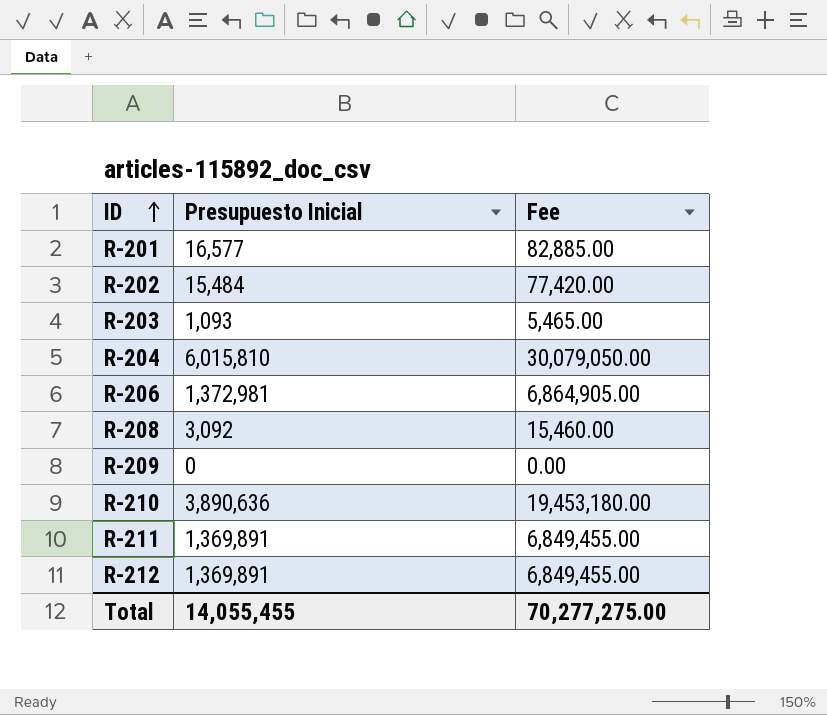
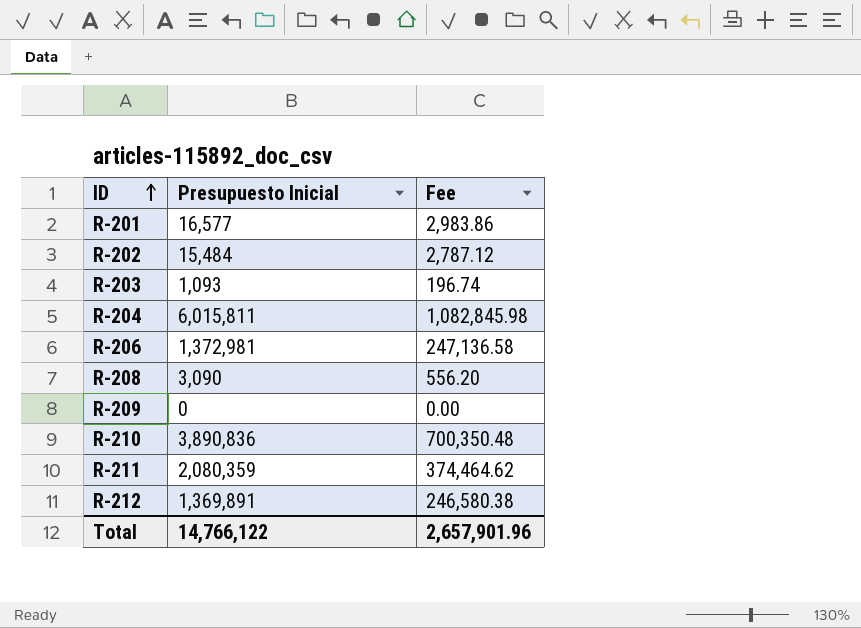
column Fee | formula: [Presupuesto Inicial] * 5 -> [Presupuesto Inicial] * 0.18
R-204 | Presupuesto Inicial: 6,015,810 -> 6,015,811
R-208 | Presupuesto Inicial: 3,092 -> 3,090
R-210 | Presupuesto Inicial: 3,890,636 -> 3,890,836
R-211 | Presupuesto Inicial: 1,369,891 -> 2,080,359
Total | Presupuesto Inicial: 14,055,455 -> 14,766,122
Total | Fee: 70,277,275.00 -> 2,657,901.96

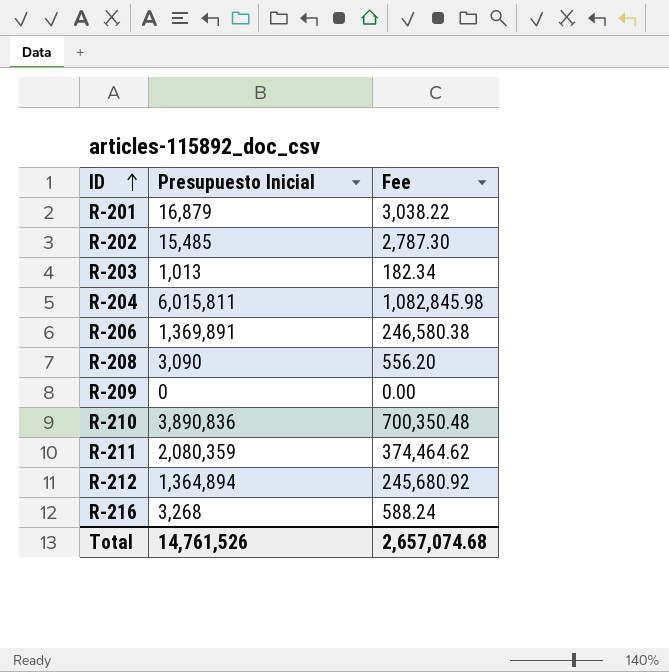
R-201 | Presupuesto Inicial: 16,577 -> 16,879
R-201 | Fee: 2,983.86 -> 3,038.22
R-202 | Presupuesto Inicial: 15,484 -> 15,485
R-202 | Fee: 2,787.12 -> 2,787.30
R-203 | Presupuesto Inicial: 1,093 -> 1,013
R-203 | Fee: 196.74 -> 182.34
R-206 | Presupuesto Inicial: 1,372,981 -> 1,369,891
R-206 | Fee: 247,136.58 -> 246,580.38
R-212 | Presupuesto Inicial: 1,369,891 -> 1,364,894
R-212 | Fee: 246,580.38 -> 245,680.92
row R-216: none -> 3,268 | 588.24
Total | Presupuesto Inicial: 14,766,122 -> 14,761,526
Total | Fee: 2,657,901.96 -> 2,657,074.68

